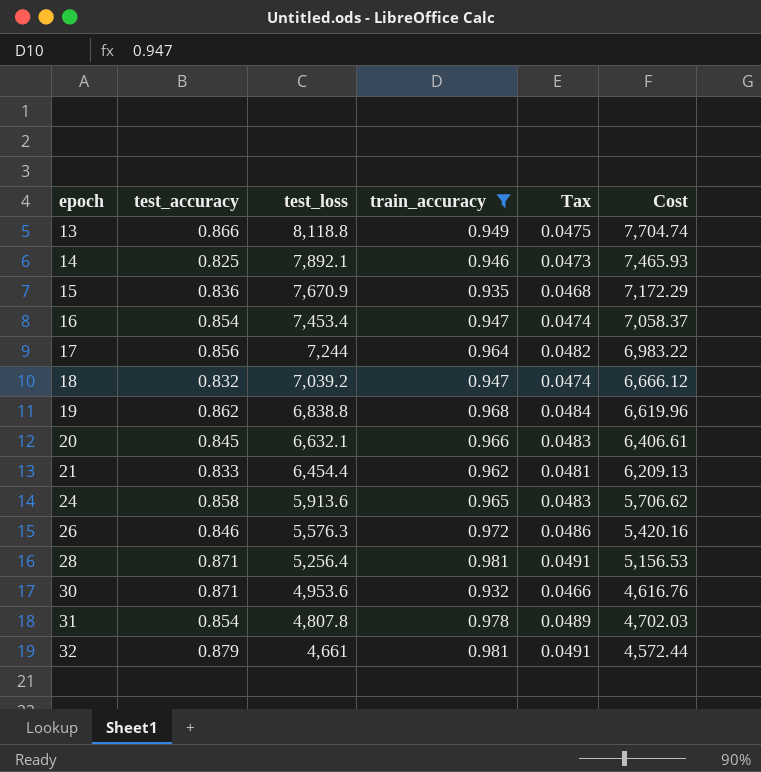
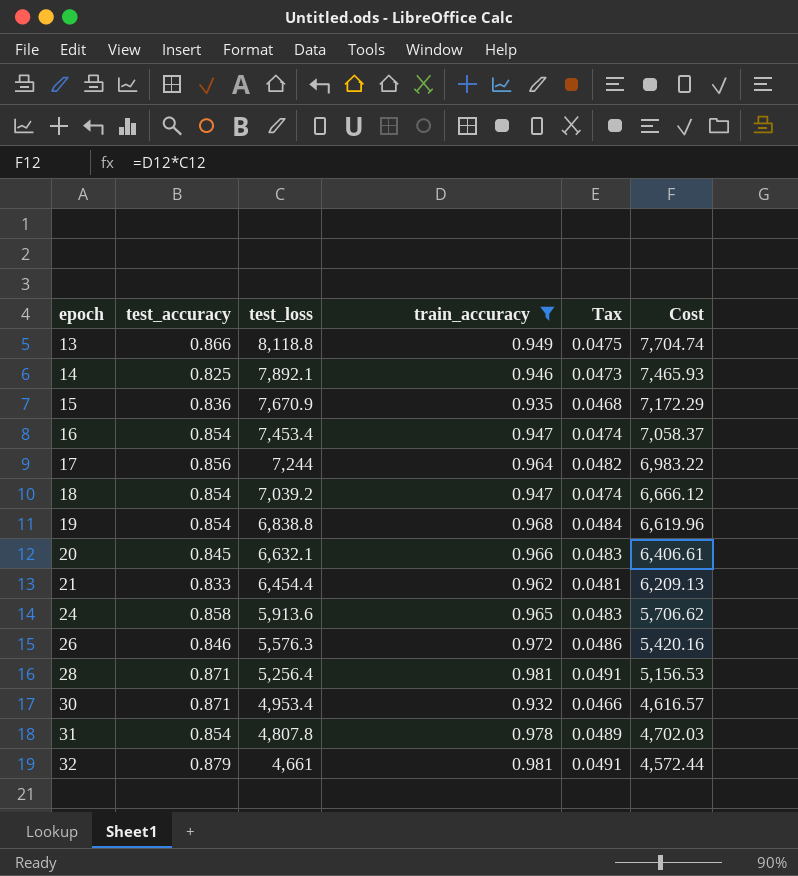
18 | test_accuracy: 0.832 -> 0.854
19 | test_accuracy: 0.862 -> 0.854
30 | test_loss: 4,953.6 -> 4,953.4
30 | Cost: 4,616.76 -> 4,616.57

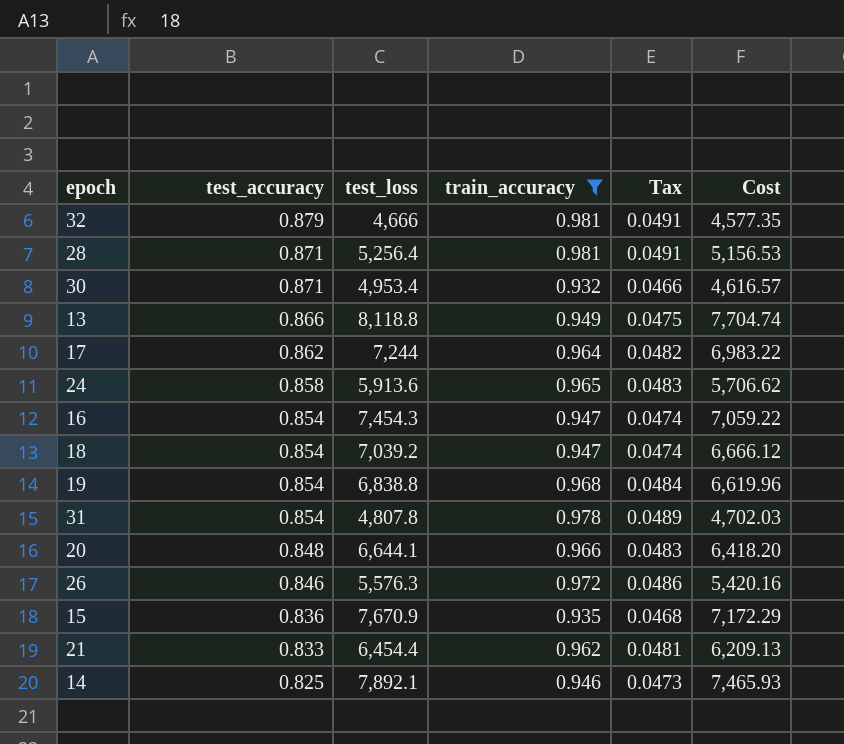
row order: epoch ascending -> test_accuracy descending
32 | test_loss: 4,661 -> 4,666
32 | Cost: 4,572.44 -> 4,577.35
17 | test_accuracy: 0.856 -> 0.862
16 | test_loss: 7,453.4 -> 7,454.3
16 | Cost: 7,058.37 -> 7,059.22
20 | test_accuracy: 0.845 -> 0.848
20 | test_loss: 6,632.1 -> 6,644.1
20 | Cost: 6,406.61 -> 6,418.20

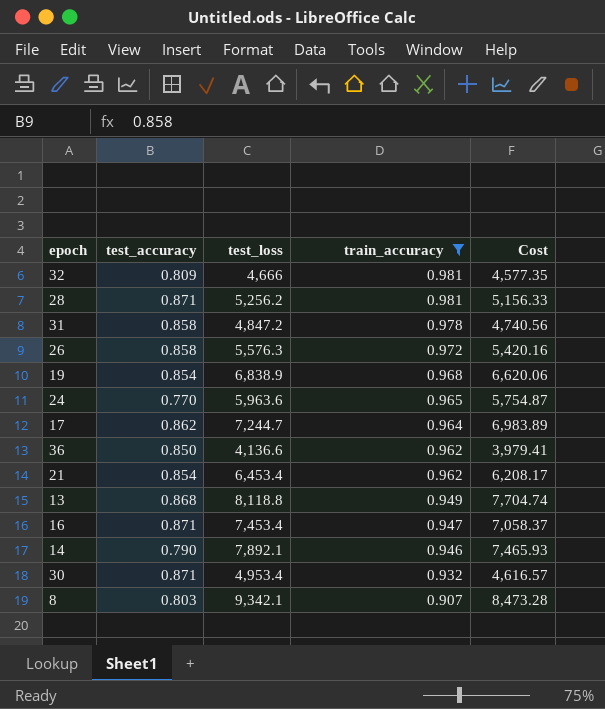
row order: test_accuracy descending -> train_accuracy descending
column Tax | formula: [train_accuracy] * 0.05 -> none
row 18: 0.854 | 7,039.2 | 0.947 | 0.0474 | 6,666.12 -> none
row 20: 0.848 | 6,644.1 | 0.966 | 0.0483 | 6,418.20 -> none
row 15: 0.836 | 7,670.9 | 0.935 | 0.0468 | 7,172.29 -> none
32 | test_accuracy: 0.879 -> 0.809
28 | test_loss: 5,256.4 -> 5,256.2
28 | Cost: 5,156.53 -> 5,156.33
31 | test_accuracy: 0.854 -> 0.858
31 | test_loss: 4,807.8 -> 4,847.2
31 | Cost: 4,702.03 -> 4,740.56
26 | test_accuracy: 0.846 -> 0.858
19 | test_loss: 6,838.8 -> 6,838.9
19 | Cost: 6,619.96 -> 6,620.06
24 | test_accuracy: 0.858 -> 0.770
24 | test_loss: 5,913.6 -> 5,963.6
24 | Cost: 5,706.62 -> 5,754.87
17 | test_loss: 7,244 -> 7,244.7
17 | Cost: 6,983.22 -> 6,983.89
row 36: none -> 0.850 | 4,136.6 | 0.962 | 3,979.41
21 | test_accuracy: 0.833 -> 0.854
21 | test_loss: 6,454.4 -> 6,453.4
21 | Cost: 6,209.13 -> 6,208.17
13 | test_accuracy: 0.866 -> 0.868
16 | test_accuracy: 0.854 -> 0.871
16 | test_loss: 7,454.3 -> 7,453.4
16 | Cost: 7,059.22 -> 7,058.37
14 | test_accuracy: 0.825 -> 0.790
row 8: none -> 0.803 | 9,342.1 | 0.907 | 8,473.28

